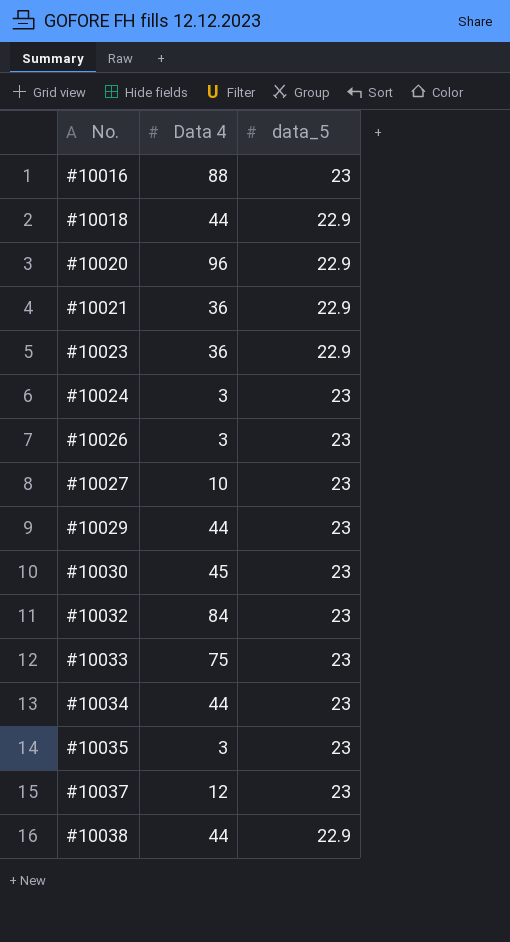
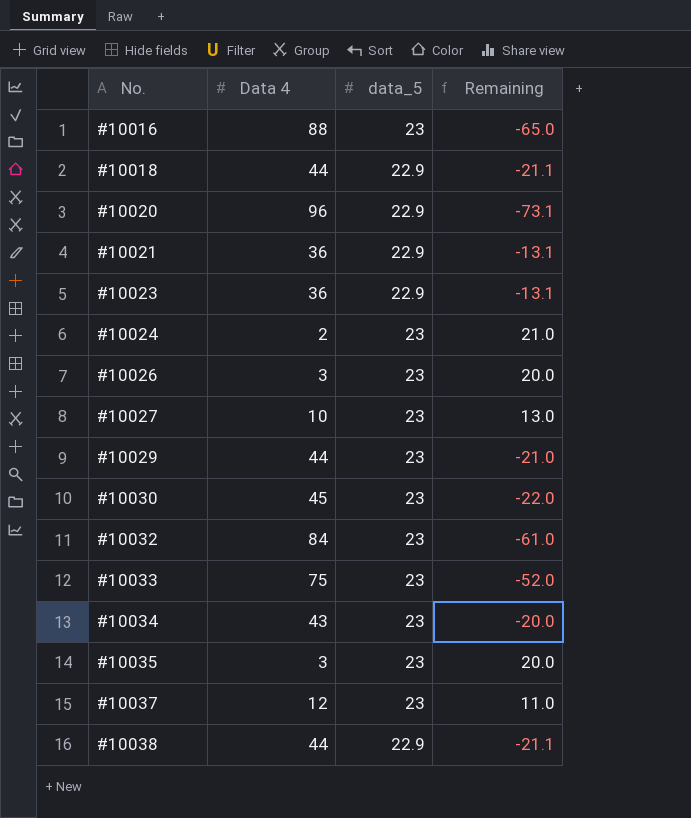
column Remaining | formula: none -> [data_5] - [Data 4]
#10024 | Data 4: 3 -> 2
#10034 | Data 4: 44 -> 43

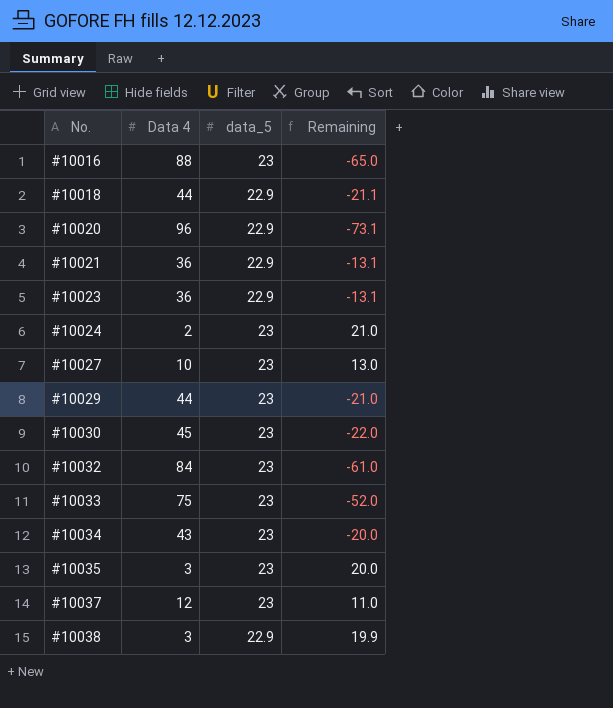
row #10026: 3 | 23 | 20.0 -> none
#10038 | Data 4: 44 -> 3
#10038 | Remaining: -21.1 -> 19.9

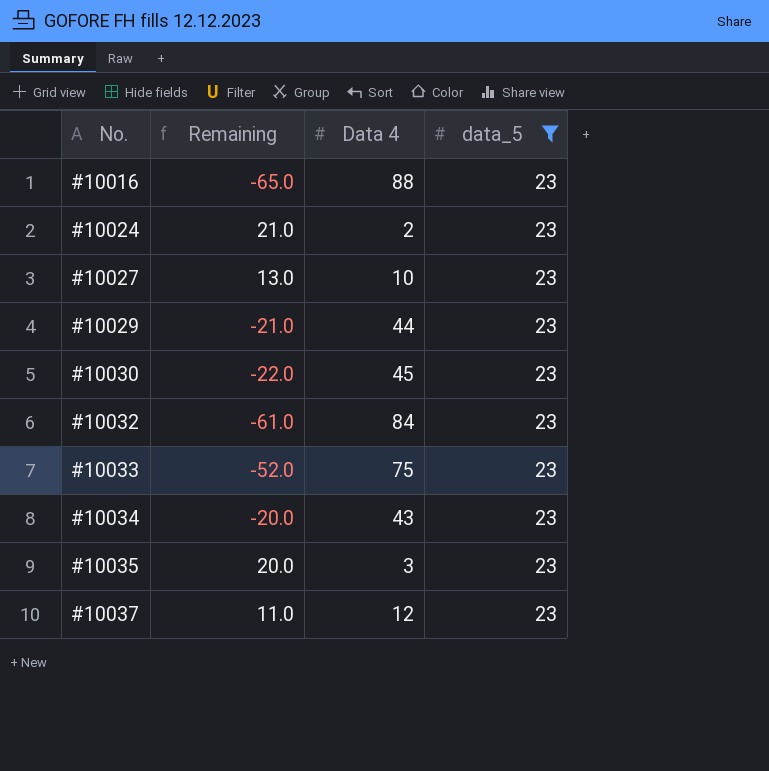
filter: none -> data_5 = 23
column Remaining | position: 4 -> 2

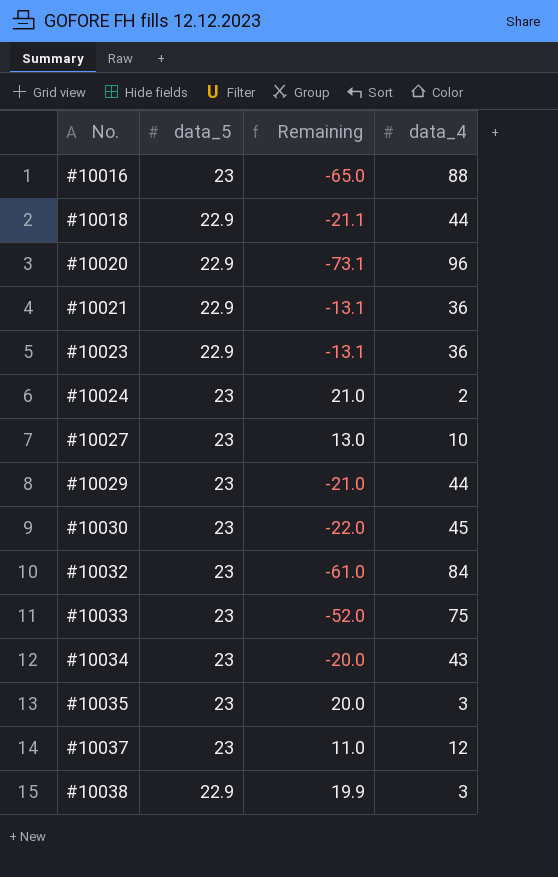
filter: data_5 = 23 -> none
column data_5 | position: 4 -> 2
column name: Data 4 -> data_4

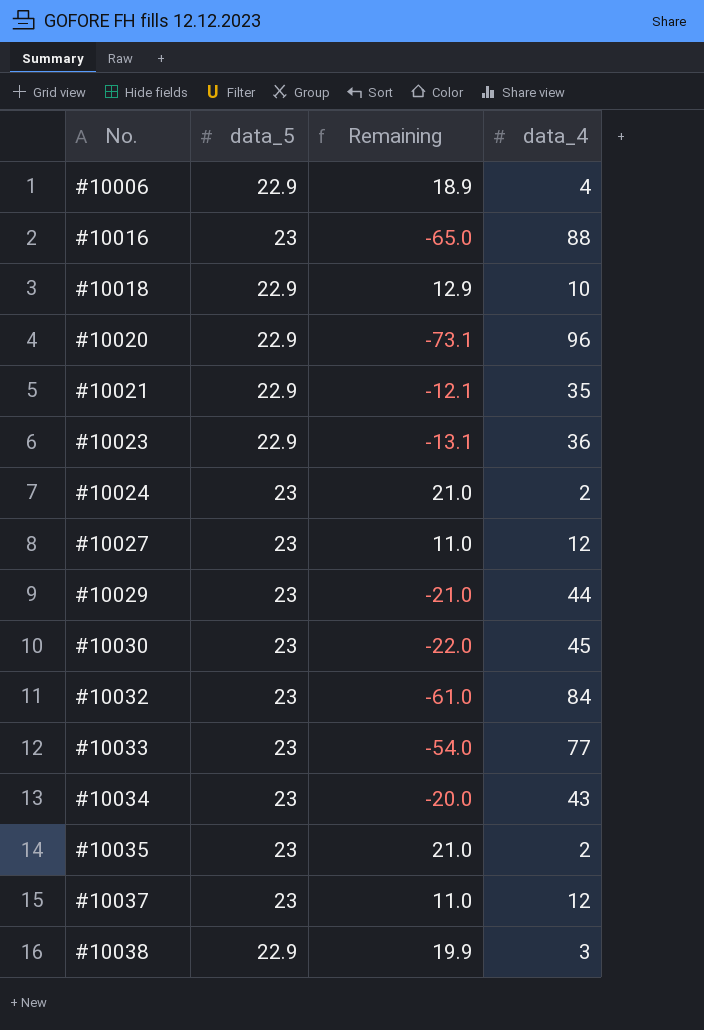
row #10006: none -> 22.9 | 18.9 | 4
#10018 | Remaining: -21.1 -> 12.9
#10018 | data_4: 44 -> 10
#10021 | Remaining: -13.1 -> -12.1
#10021 | data_4: 36 -> 35
#10027 | Remaining: 13.0 -> 11.0
#10027 | data_4: 10 -> 12
#10033 | Remaining: -52.0 -> -54.0
#10033 | data_4: 75 -> 77
#10035 | Remaining: 20.0 -> 21.0
#10035 | data_4: 3 -> 2

